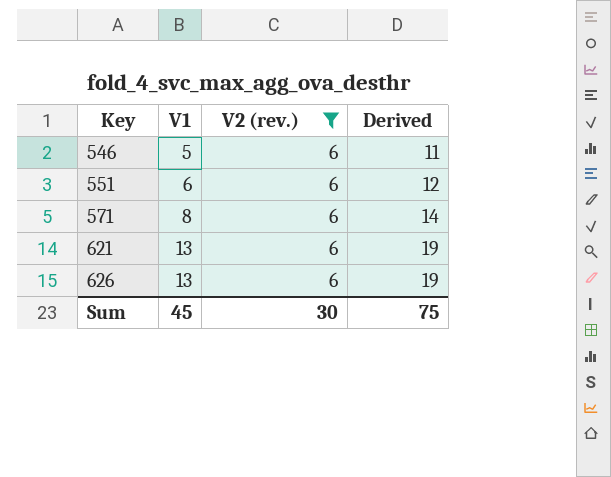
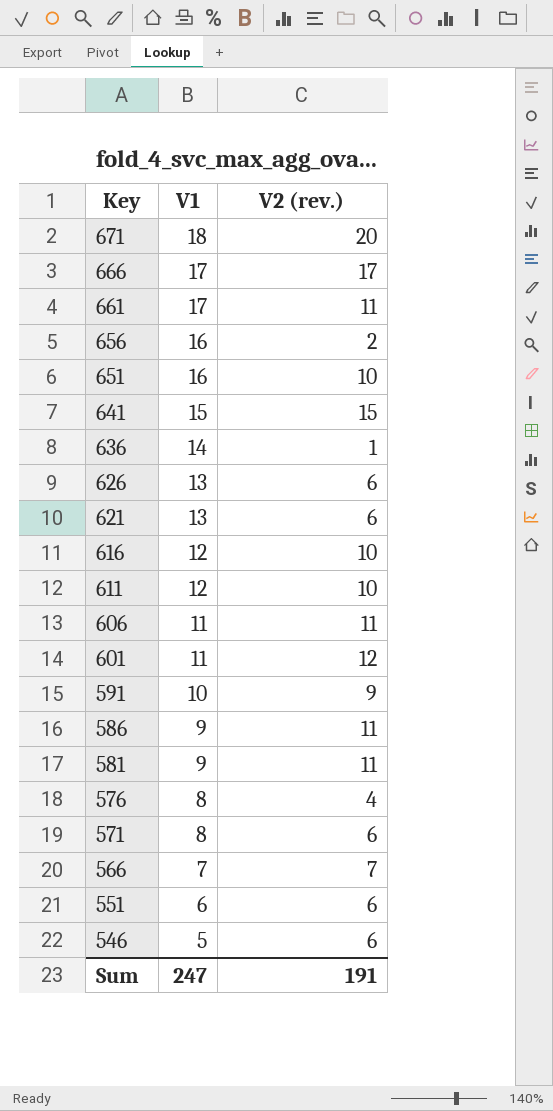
filter: V2 (rev.) = 6 -> none
row order: Key ascending -> Key descending
column Derived | formula: [V1] + [V2 (rev.)] -> none
Sum | V1: 45 -> 247
Sum | V2 (rev.): 30 -> 191

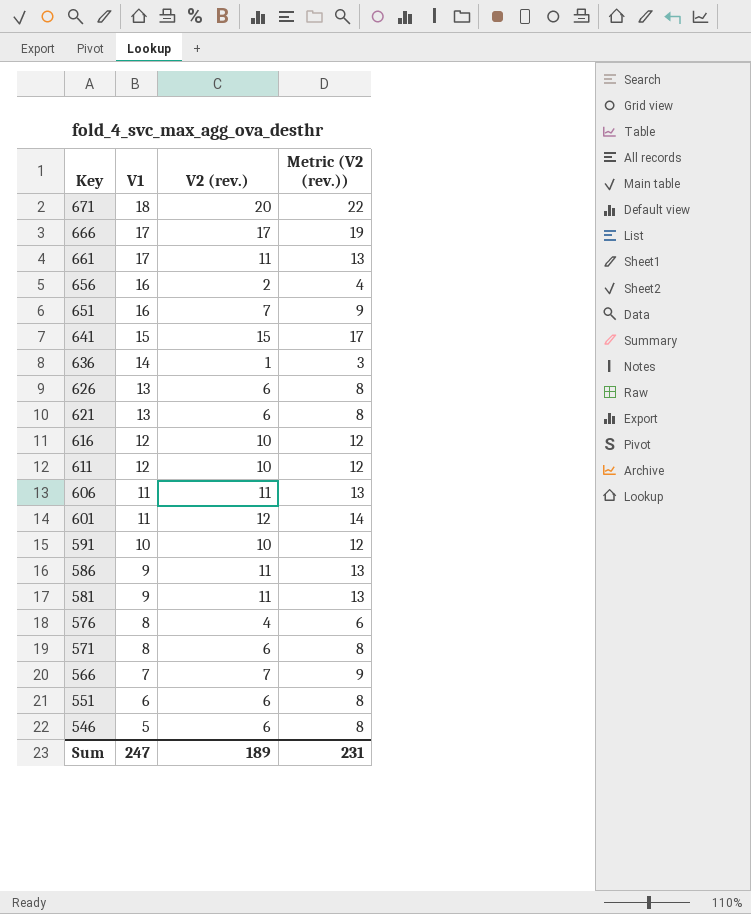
column Metric (V2 (rev.)) | formula: none -> [V2 (rev.)] + 2
651 | V2 (rev.): 10 -> 7
591 | V2 (rev.): 9 -> 10
Sum | V2 (rev.): 191 -> 189

